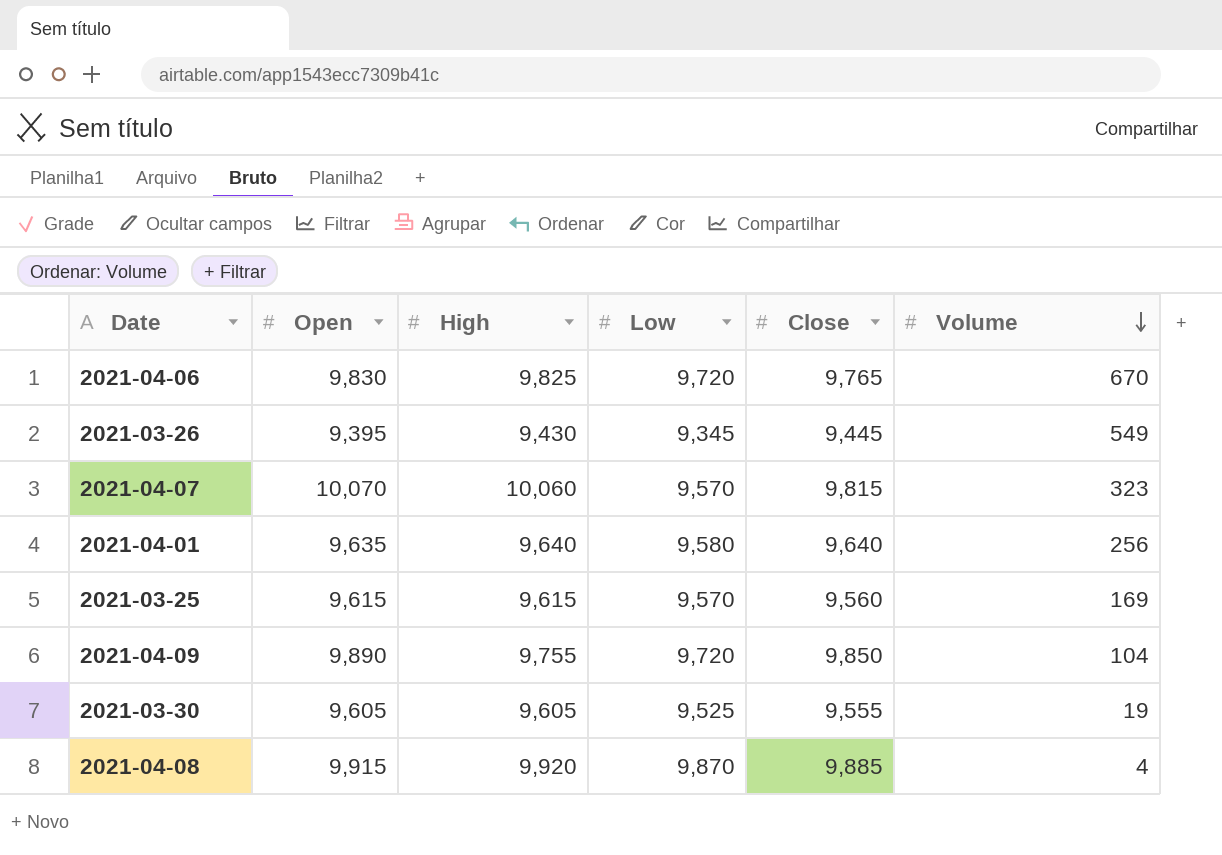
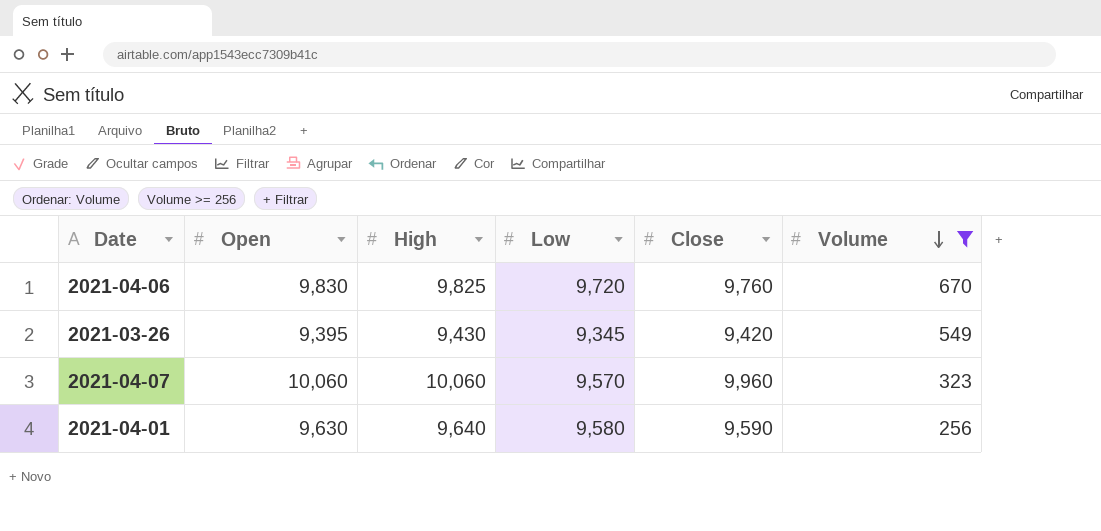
filter: none -> Volume >= 256
2021-04-06 | Close: 9,765 -> 9,760
2021-03-26 | Close: 9,445 -> 9,420
2021-04-07 | Open: 10,070 -> 10,060
2021-04-07 | Close: 9,815 -> 9,960
2021-04-01 | Open: 9,635 -> 9,630
2021-04-01 | Close: 9,640 -> 9,590

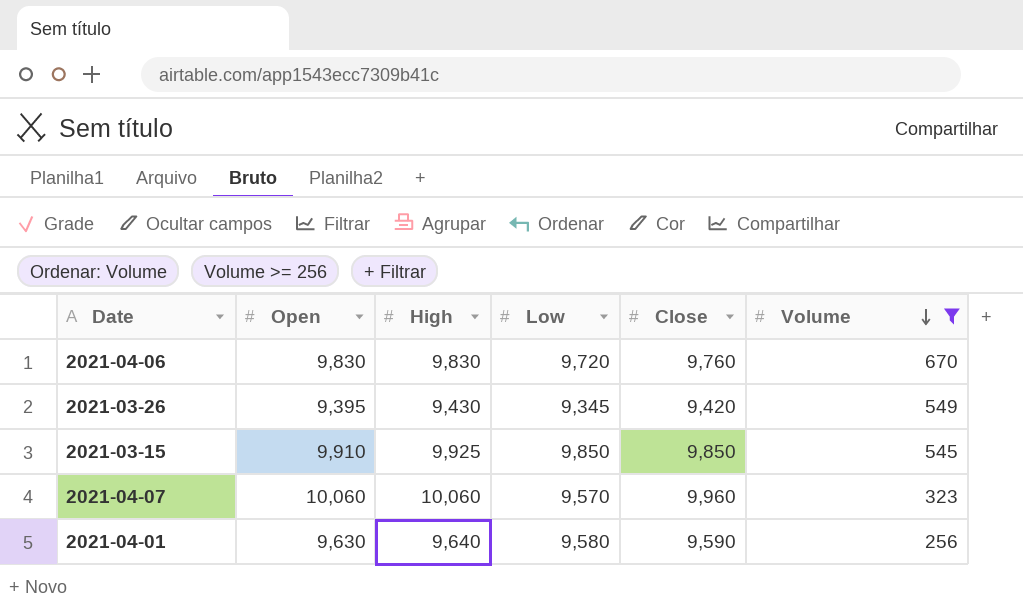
2021-04-06 | High: 9,825 -> 9,830
row 2021-03-15: none -> 9,910 | 9,925 | 9,850 | 9,850 | 545

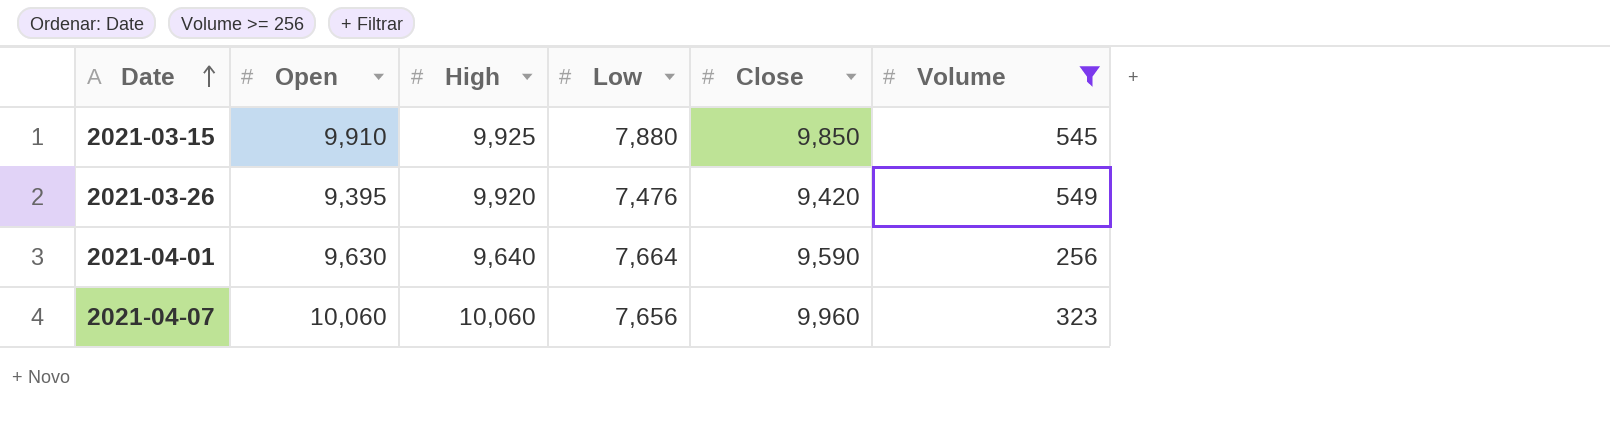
row order: Volume descending -> Date ascending
row 2021-04-06: 9,830 | 9,830 | 9,720 | 9,760 | 670 -> none
2021-03-15 | Low: 9,850 -> 7,880
2021-03-26 | High: 9,430 -> 9,920
2021-03-26 | Low: 9,345 -> 7,476
2021-04-01 | Low: 9,580 -> 7,664
2021-04-07 | Low: 9,570 -> 7,656

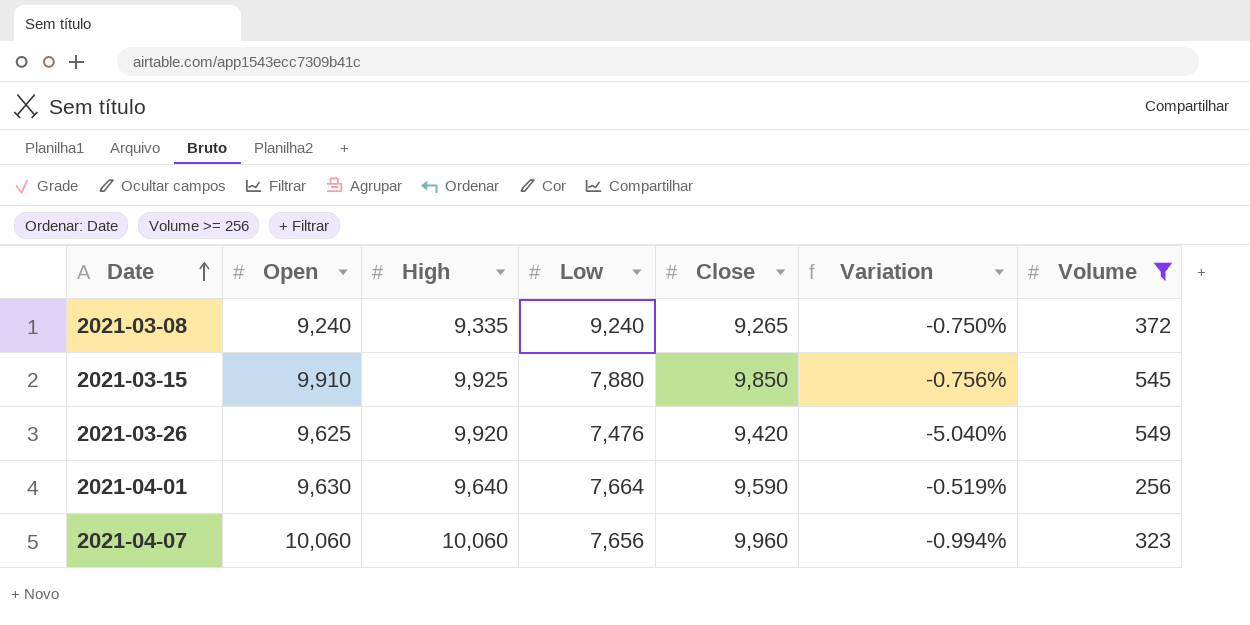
column Variation | formula: none -> ([Close] - [High]) / [High]
row 2021-03-08: none -> 9,240 | 9,335 | 9,240 | 9,265 | -0.750% | 372
2021-03-26 | Open: 9,395 -> 9,625

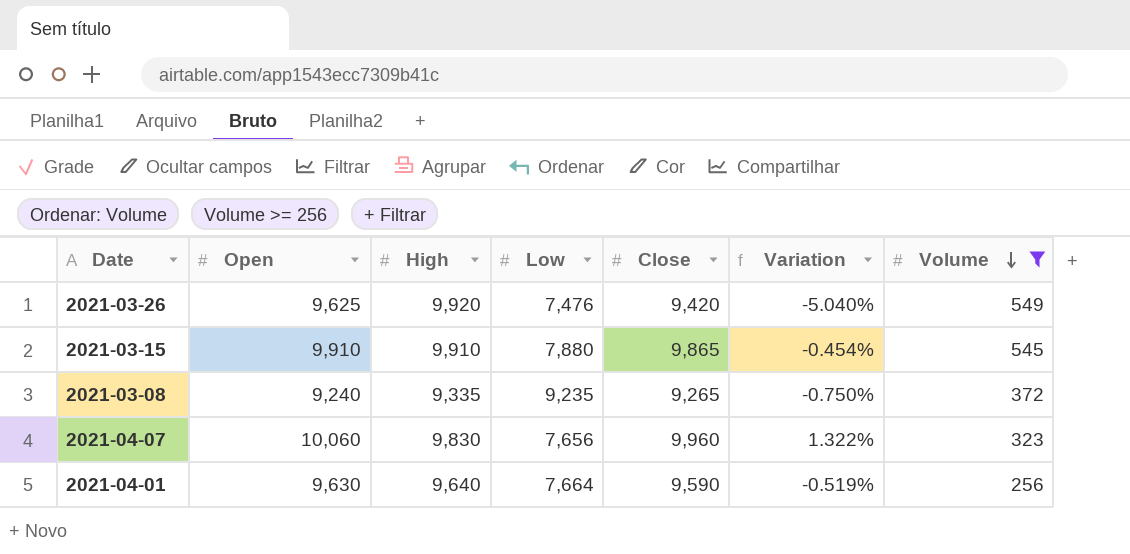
row order: Date ascending -> Volume descending
2021-03-15 | High: 9,925 -> 9,910
2021-03-15 | Close: 9,850 -> 9,865
2021-03-15 | Variation: -0.756% -> -0.454%
2021-03-08 | Low: 9,240 -> 9,235
2021-04-07 | High: 10,060 -> 9,830
2021-04-07 | Variation: -0.994% -> 1.322%

